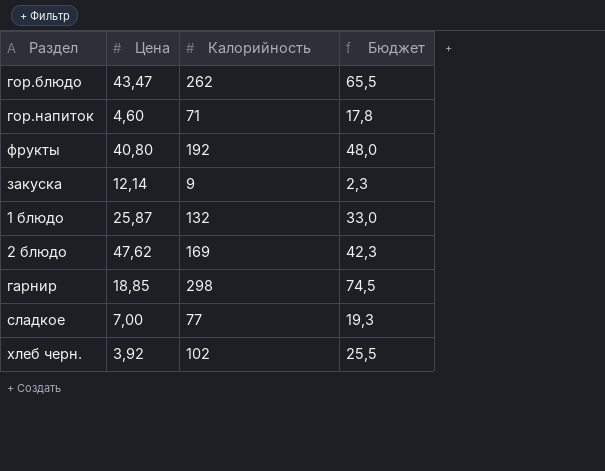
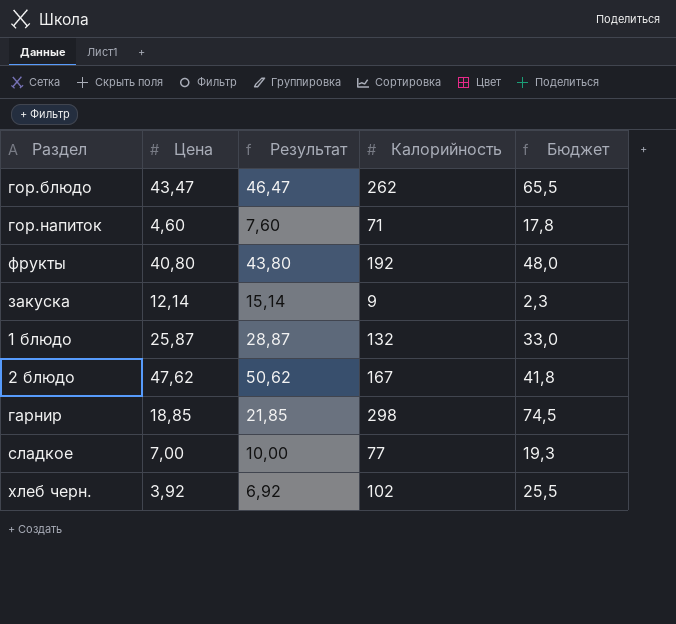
column Результат | formula: none -> [Цена] + 3
2 блюдо | Калорийность: 169 -> 167
2 блюдо | Бюджет: 42,3 -> 41,8

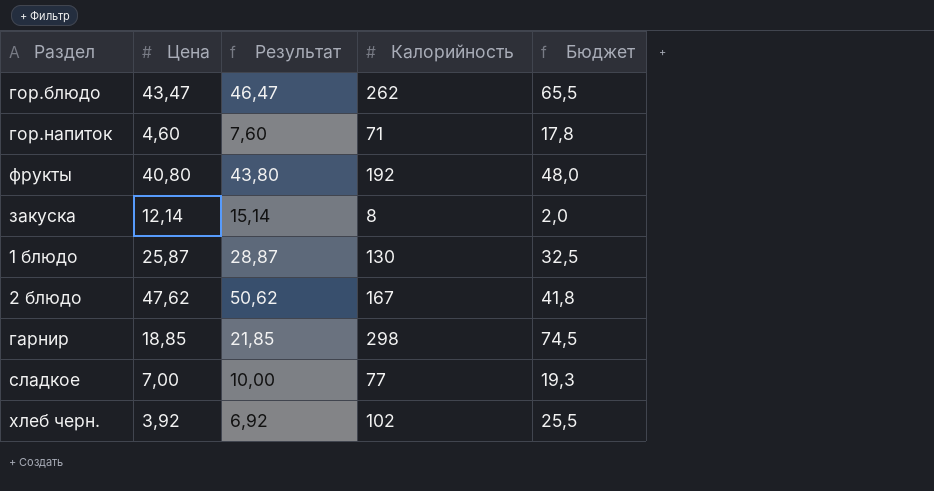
закуска | Калорийность: 9 -> 8
закуска | Бюджет: 2,3 -> 2,0
1 блюдо | Калорийность: 132 -> 130
1 блюдо | Бюджет: 33,0 -> 32,5

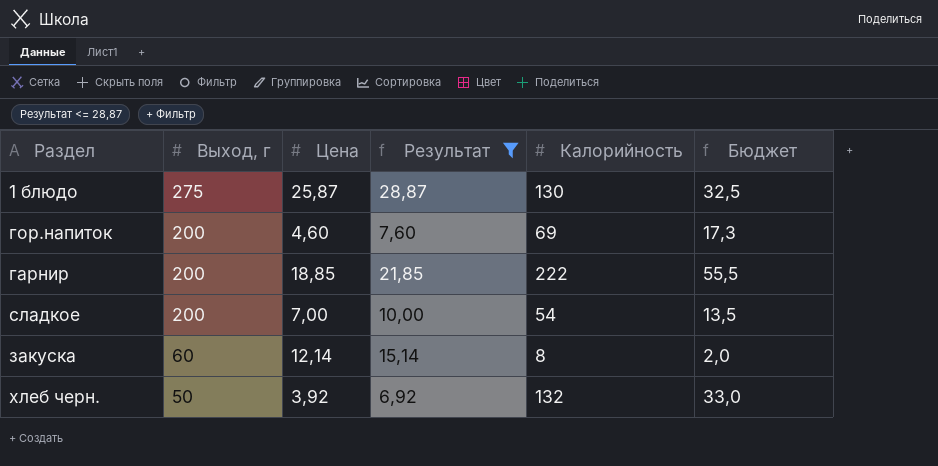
filter: none -> Результат <= 28,87
row order: none -> Выход, г descending
column Выход, г | position: none -> 2
гор.напиток | Калорийность: 71 -> 69
гор.напиток | Бюджет: 17,8 -> 17,3
гарнир | Калорийность: 298 -> 222
гарнир | Бюджет: 74,5 -> 55,5
сладкое | Калорийность: 77 -> 54
сладкое | Бюджет: 19,3 -> 13,5
хлеб черн. | Калорийность: 102 -> 132
хлеб черн. | Бюджет: 25,5 -> 33,0

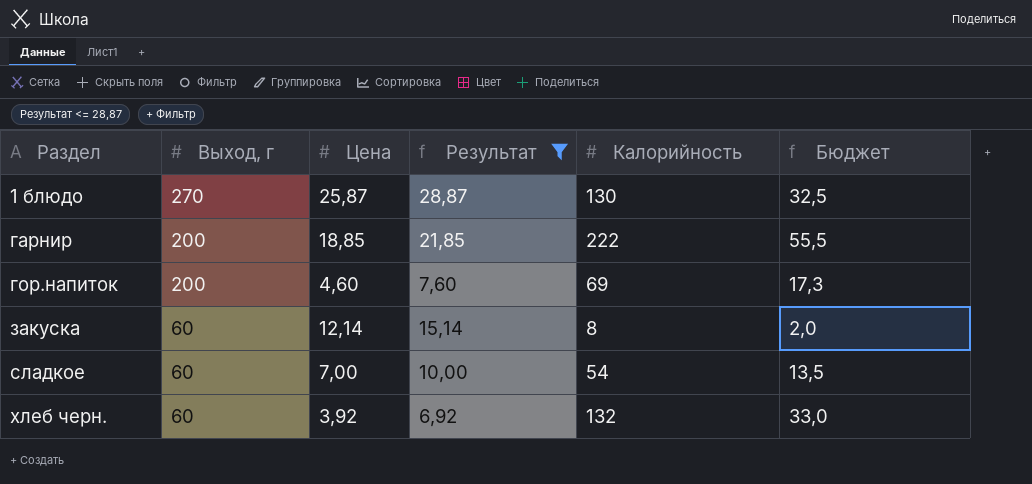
row order: Выход, г descending -> Раздел ascending
1 блюдо | Выход, г: 275 -> 270
сладкое | Выход, г: 200 -> 60
хлеб черн. | Выход, г: 50 -> 60

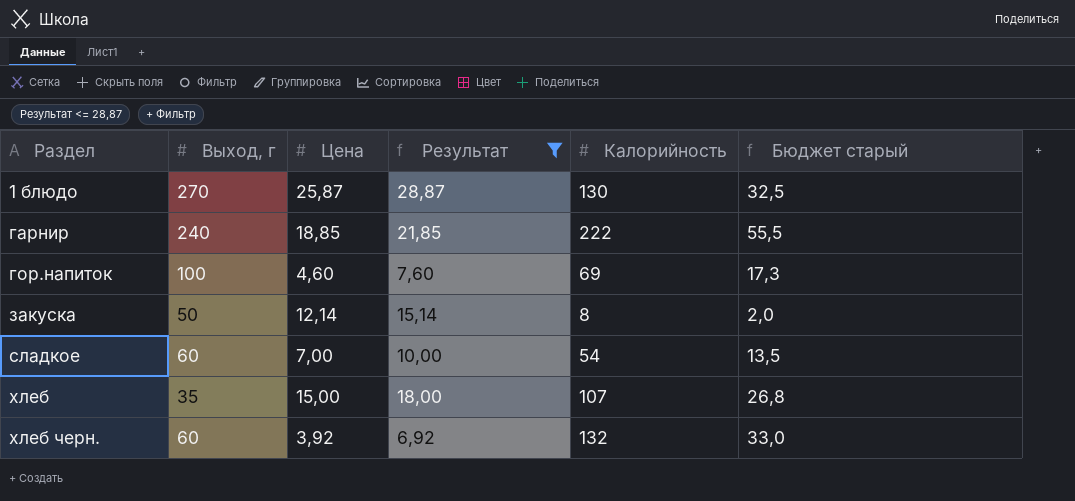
column name: Бюджет -> Бюджет старый
гарнир | Выход, г: 200 -> 240
гор.напиток | Выход, г: 200 -> 100
закуска | Выход, г: 60 -> 50
row хлеб: none -> 35 | 15,00 | 18,00 | 107 | 26,8

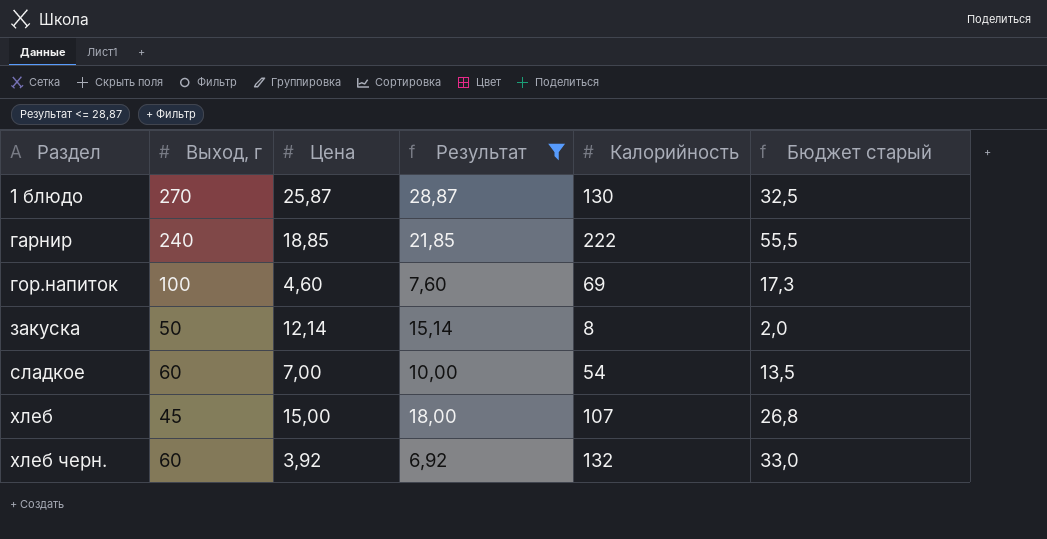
хлеб | Выход, г: 35 -> 45

